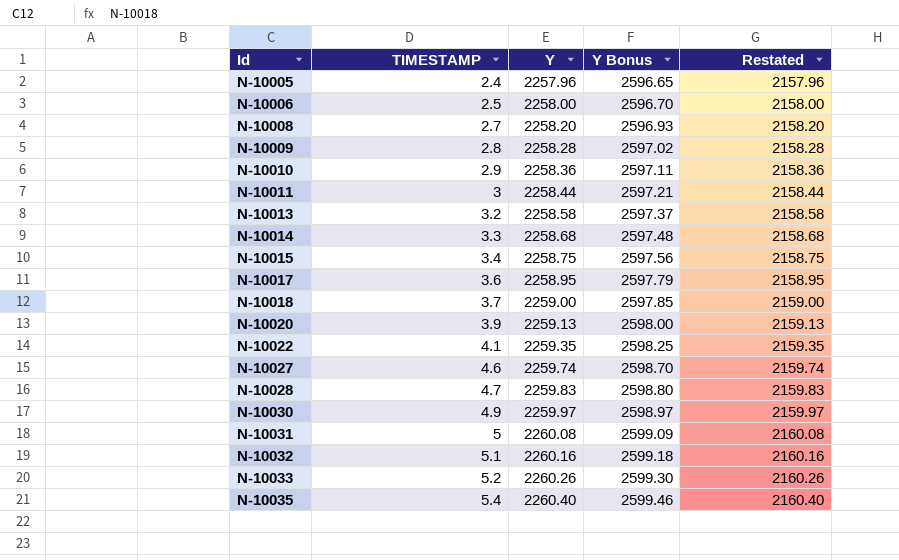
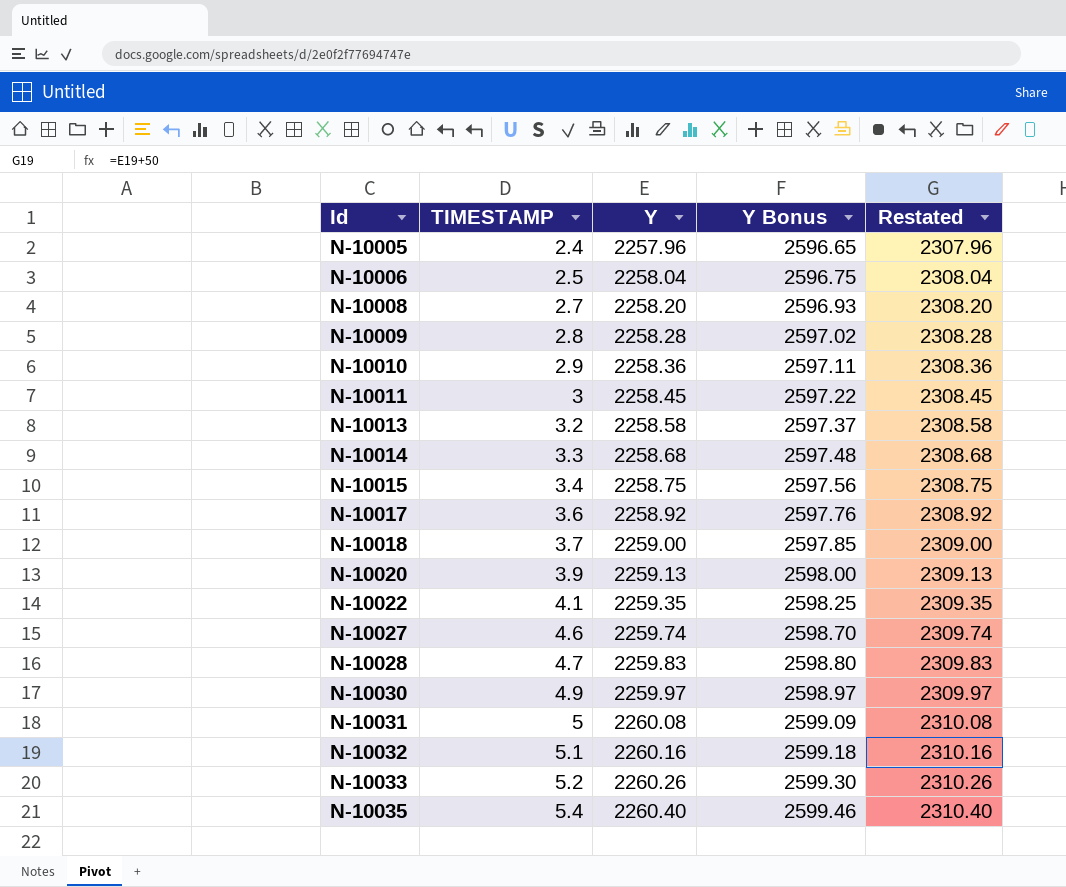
column Restated | formula: [Y] - 100 -> [Y] + 50
N-10006 | Y: 2258.00 -> 2258.04
N-10006 | Y Bonus: 2596.70 -> 2596.75
N-10011 | Y: 2258.44 -> 2258.45
N-10011 | Y Bonus: 2597.21 -> 2597.22
N-10017 | Y: 2258.95 -> 2258.92
N-10017 | Y Bonus: 2597.79 -> 2597.76

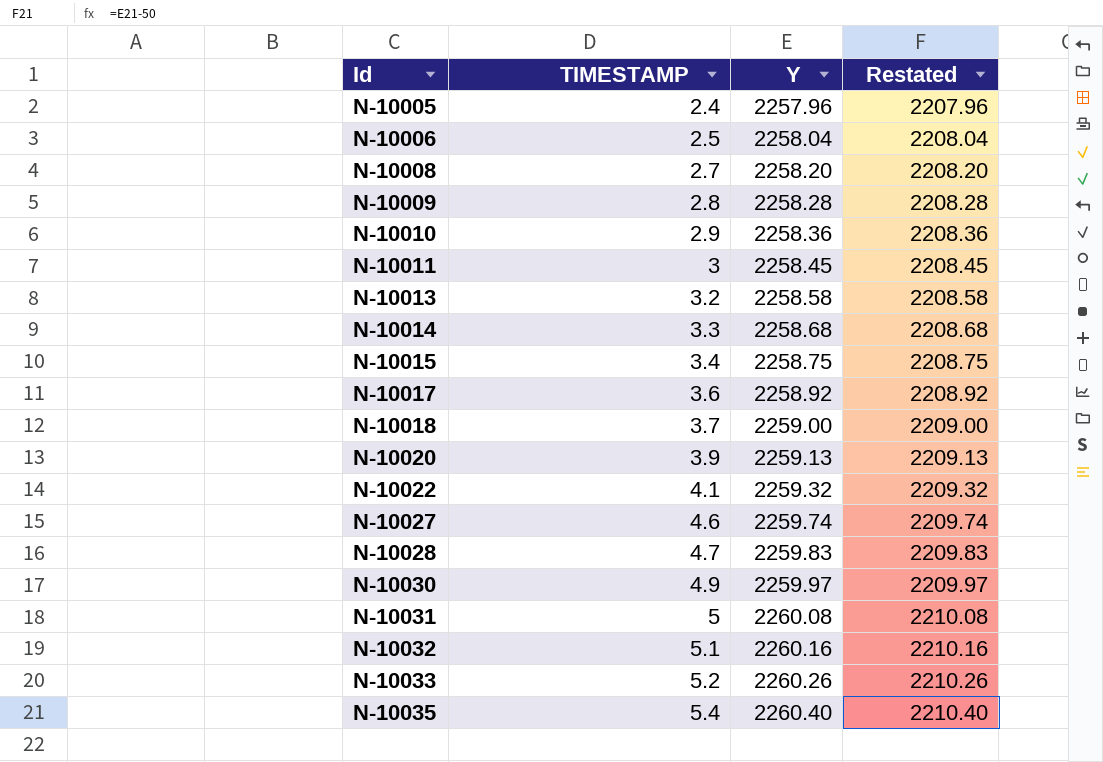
column Y Bonus | formula: [Y] * 1.15 -> none
column Restated | formula: [Y] + 50 -> [Y] - 50
N-10022 | Y: 2259.35 -> 2259.32

